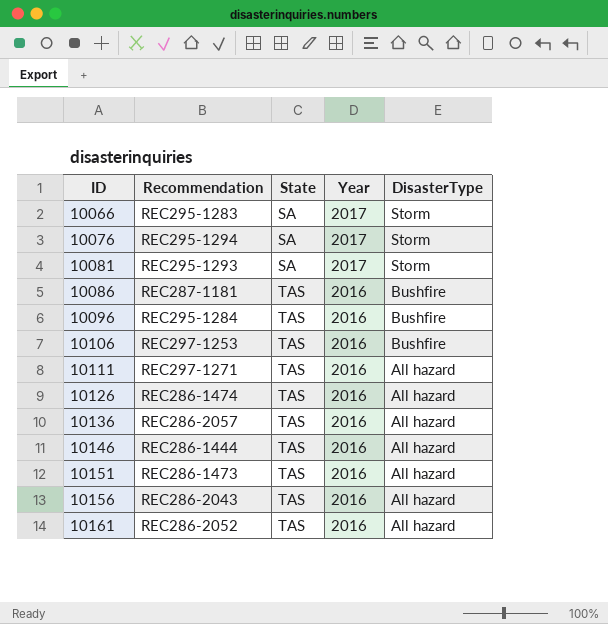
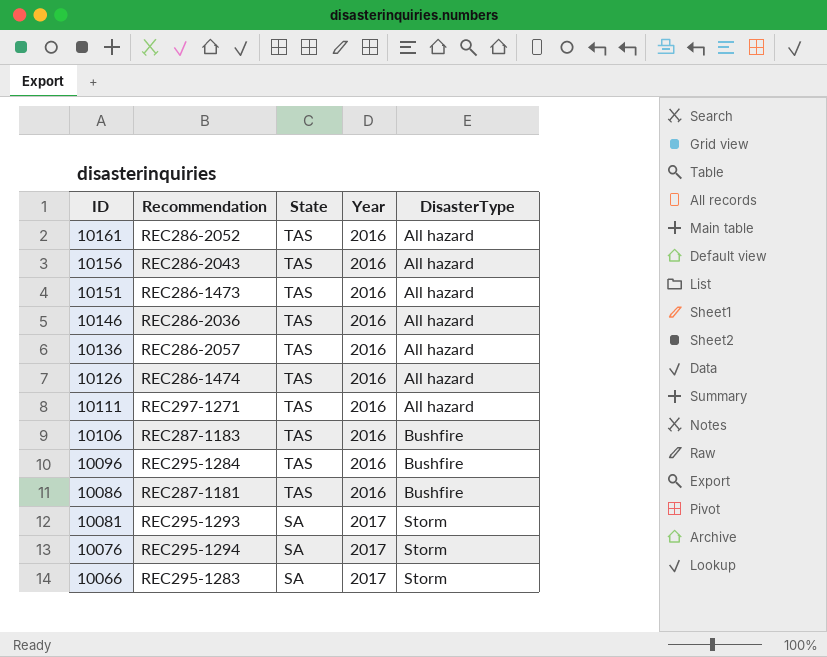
row order: ID ascending -> ID descending
10146 | Recommendation: REC286-1444 -> REC286-2036
10106 | Recommendation: REC297-1253 -> REC287-1183

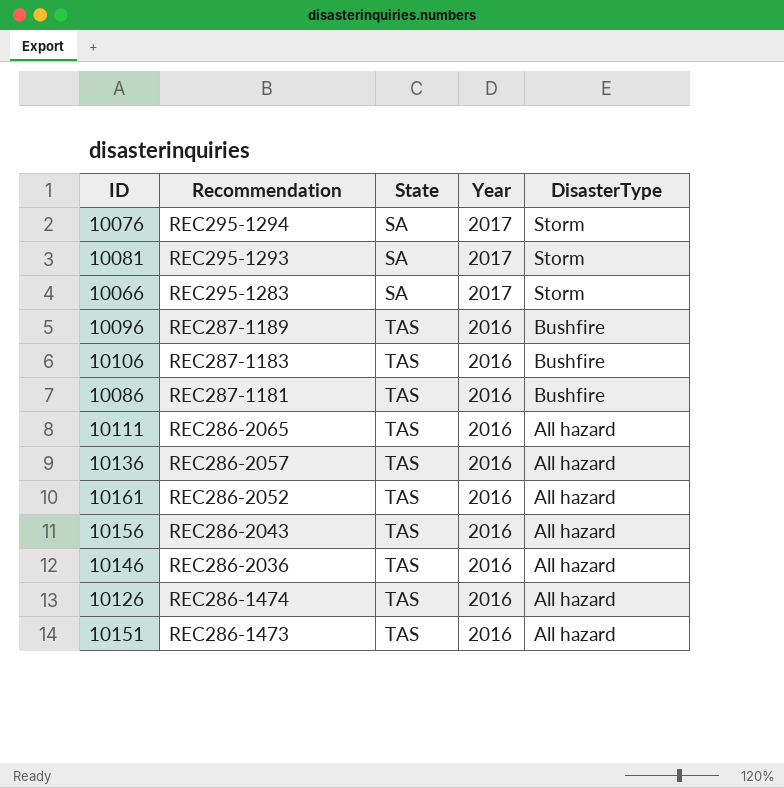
row order: ID descending -> Recommendation descending
10096 | Recommendation: REC295-1284 -> REC287-1189
10111 | Recommendation: REC297-1271 -> REC286-2065

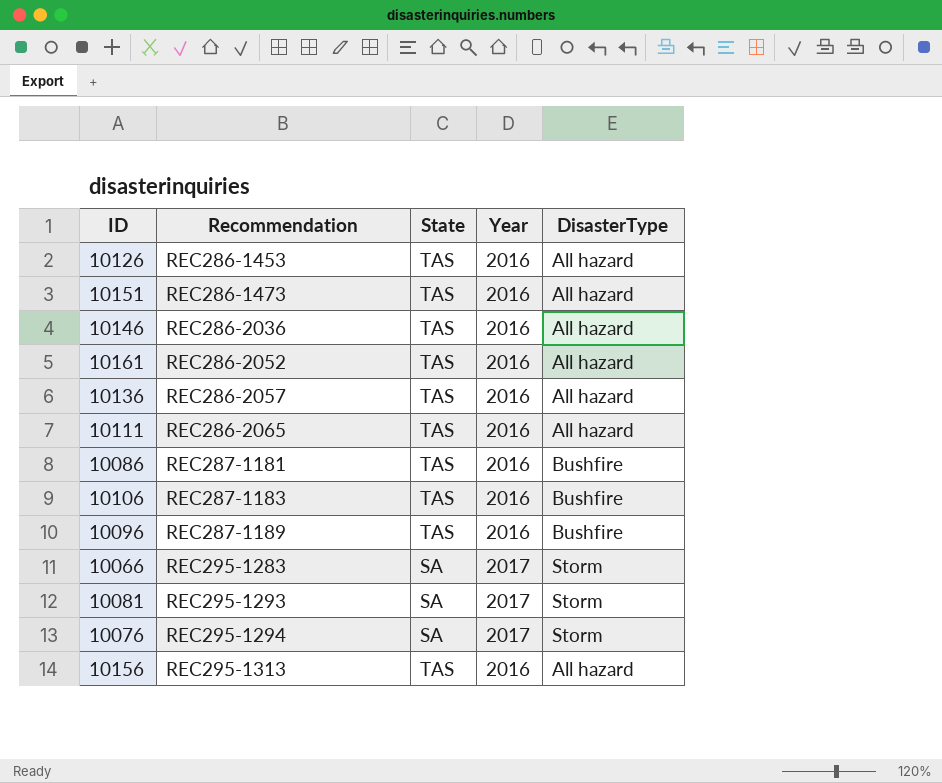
row order: Recommendation descending -> Recommendation ascending
10126 | Recommendation: REC286-1474 -> REC286-1453
10156 | Recommendation: REC286-2043 -> REC295-1313

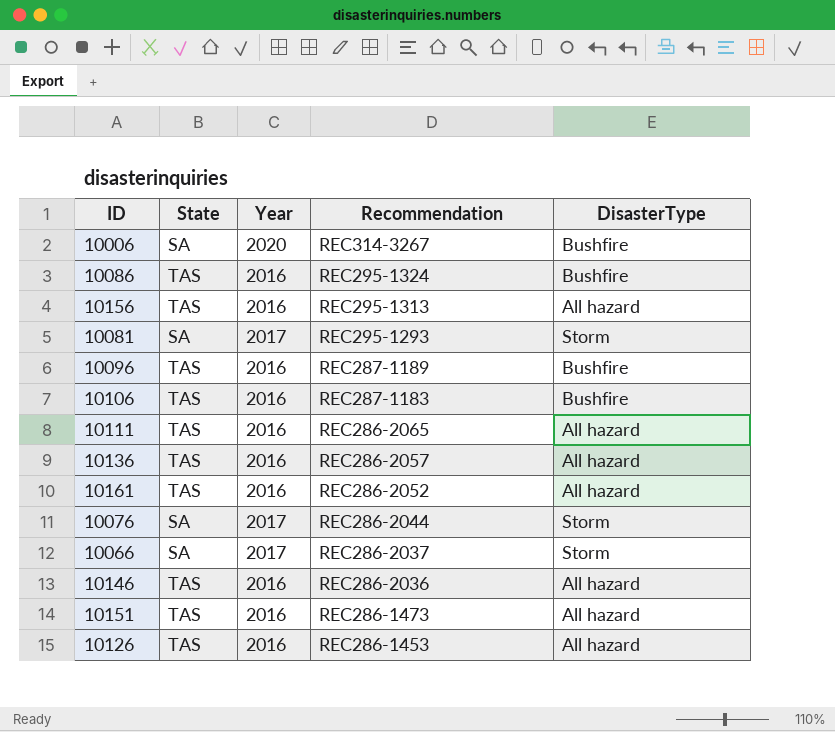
row order: Recommendation ascending -> Recommendation descending
column Recommendation | position: 2 -> 4
row 10006: none -> SA | 2020 | REC314-3267 | Bushfire
10086 | Recommendation: REC287-1181 -> REC295-1324
10076 | Recommendation: REC295-1294 -> REC286-2044
10066 | Recommendation: REC295-1283 -> REC286-2037

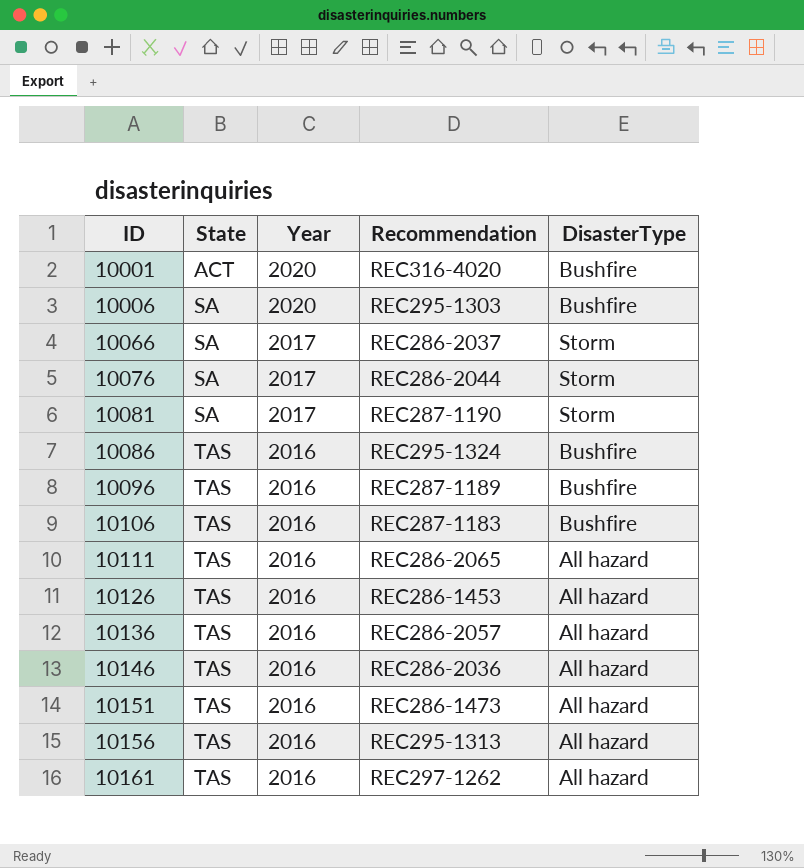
row order: Recommendation descending -> ID ascending
row 10001: none -> ACT | 2020 | REC316-4020 | Bushfire
10006 | Recommendation: REC314-3267 -> REC295-1303
10081 | Recommendation: REC295-1293 -> REC287-1190
10161 | Recommendation: REC286-2052 -> REC297-1262

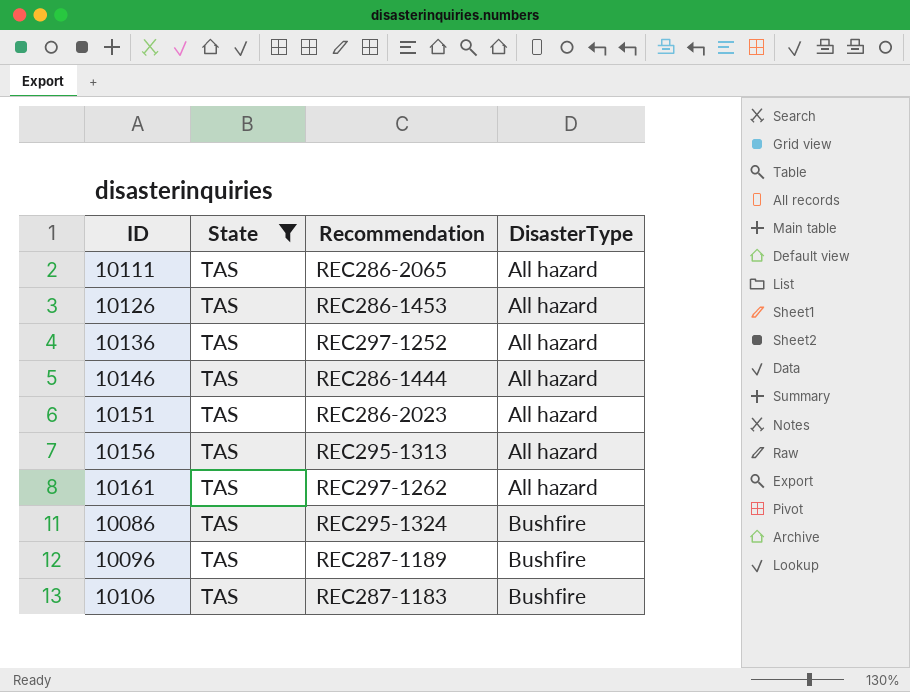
filter: none -> State = TAS
row order: ID ascending -> DisasterType ascending
column Year | position: 3 -> none
10136 | Recommendation: REC286-2057 -> REC297-1252
10146 | Recommendation: REC286-2036 -> REC286-1444
10151 | Recommendation: REC286-1473 -> REC286-2023

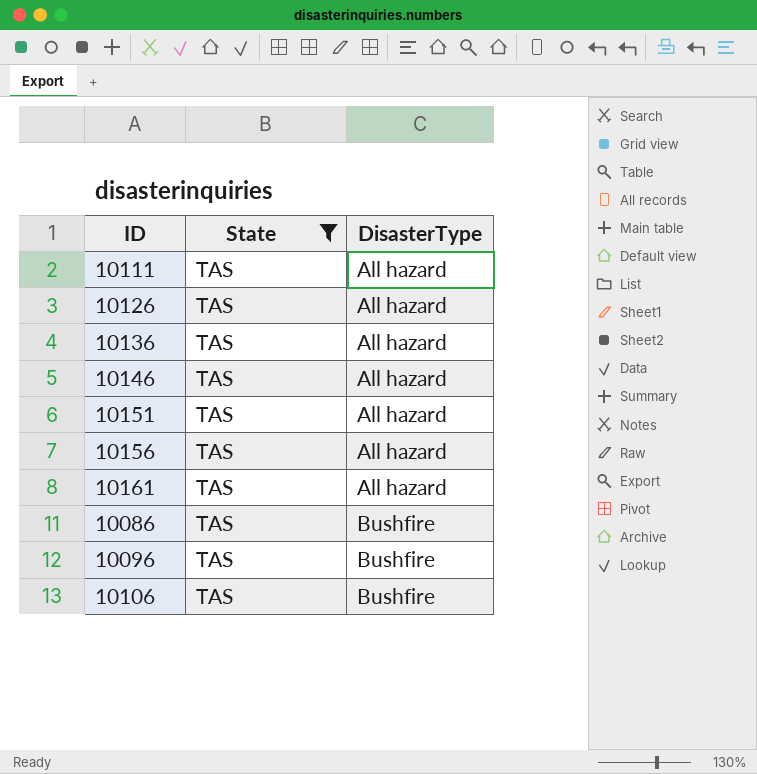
column Recommendation | position: 3 -> none

